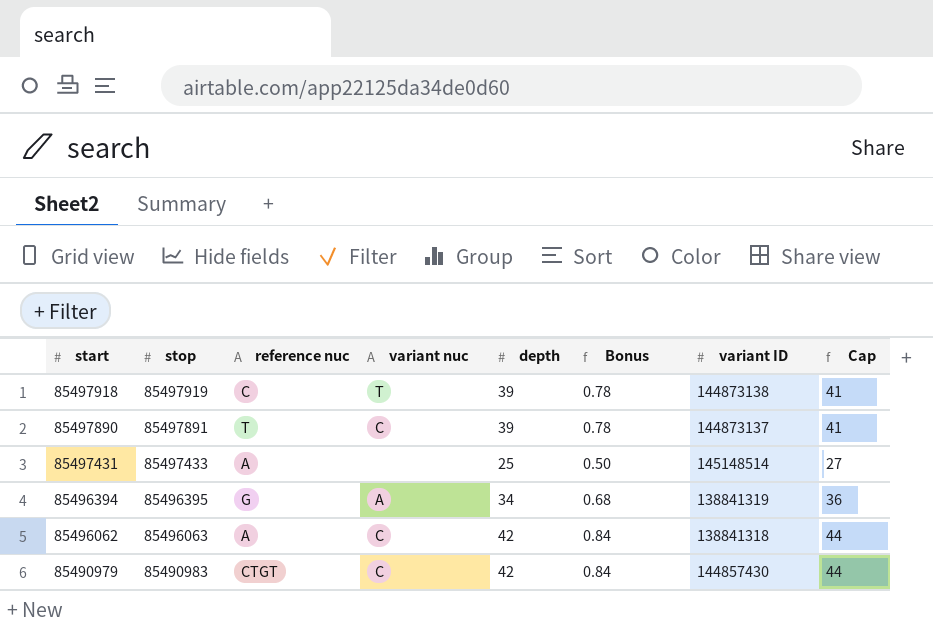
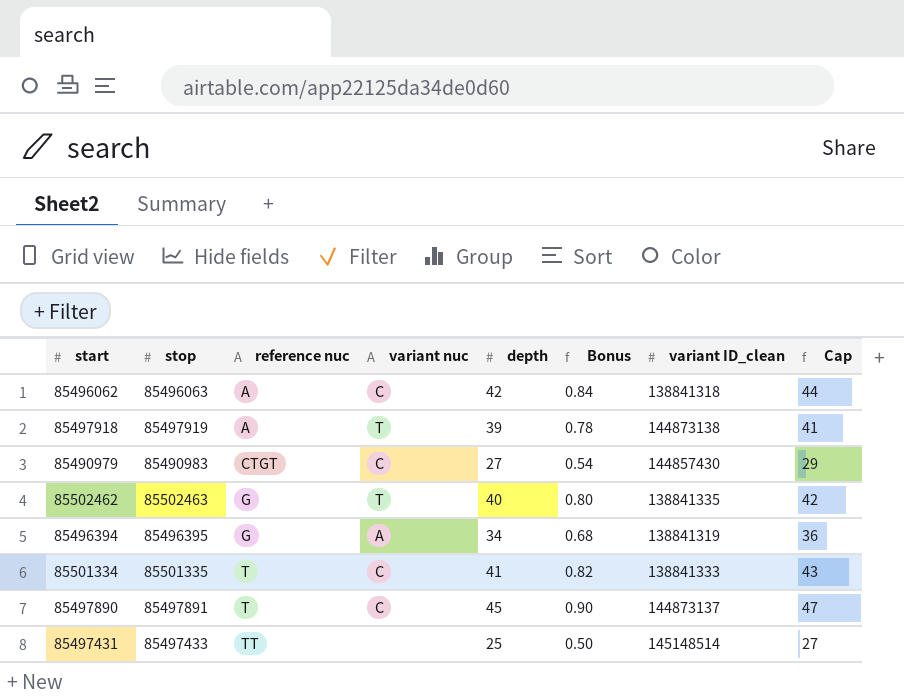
row order: start descending -> reference nuc ascending
column name: variant ID -> variant ID_clean
85497918 | reference nuc: C -> A
85490979 | depth: 42 -> 27
85490979 | Bonus: 0.84 -> 0.54
85490979 | Cap: 44 -> 29
row 85502462: none -> 85502463 | G | T | 40 | 0.80 | 138841335 | 42
row 85501334: none -> 85501335 | T | C | 41 | 0.82 | 138841333 | 43
85497890 | depth: 39 -> 45
85497890 | Bonus: 0.78 -> 0.90
85497890 | Cap: 41 -> 47
85497431 | reference nuc: A -> TT

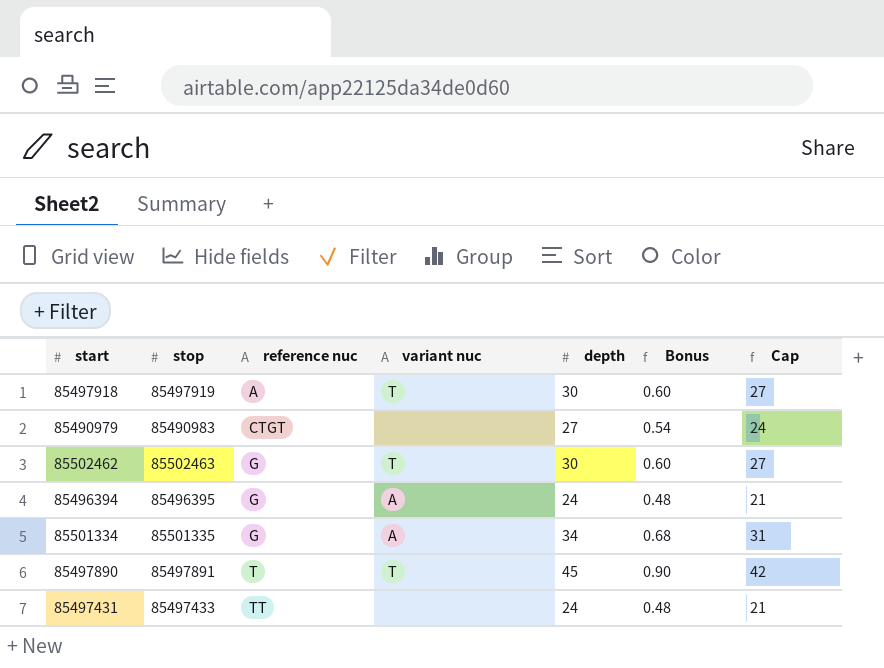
column variant ID_clean | position: 7 -> none
column Cap | formula: [depth] + 2 -> [depth] - 3
row 85496062: 85496063 | A | C | 42 | 0.84 | 138841318 | 44 -> none
85497918 | depth: 39 -> 30
85497918 | Bonus: 0.78 -> 0.60
85490979 | variant nuc: C -> none
85502462 | depth: 40 -> 30
85502462 | Bonus: 0.80 -> 0.60
85496394 | depth: 34 -> 24
85496394 | Bonus: 0.68 -> 0.48
85501334 | reference nuc: T -> G
85501334 | variant nuc: C -> A
85501334 | depth: 41 -> 34
85501334 | Bonus: 0.82 -> 0.68
85497890 | variant nuc: C -> T
85497431 | depth: 25 -> 24
85497431 | Bonus: 0.50 -> 0.48

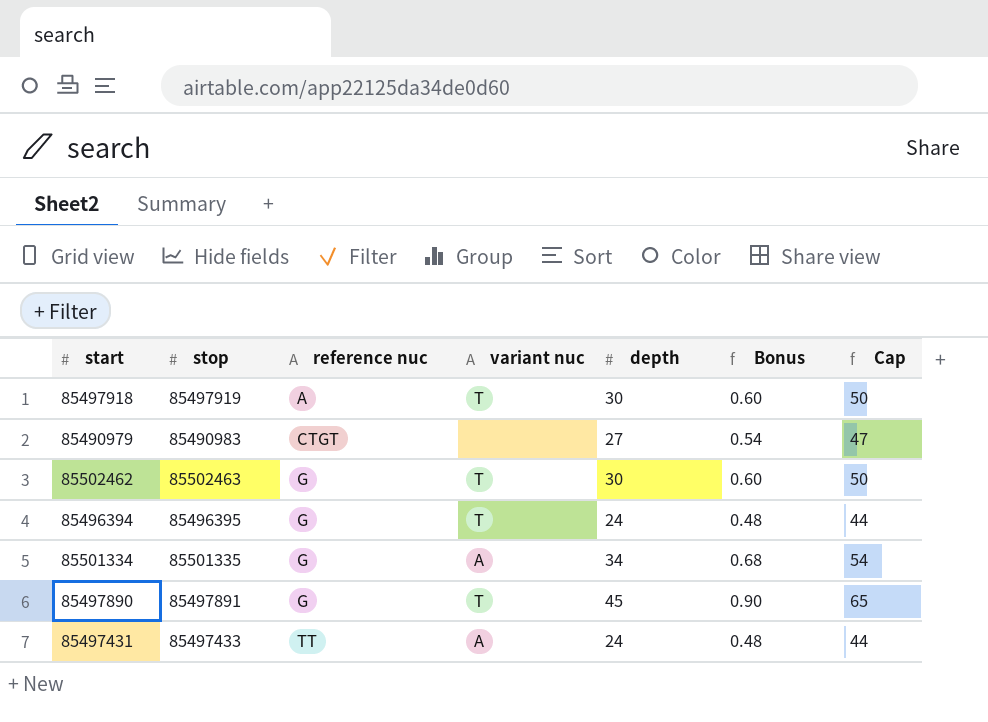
column Cap | formula: [depth] - 3 -> [depth] + 20
85496394 | variant nuc: A -> T
85497890 | reference nuc: T -> G
85497431 | variant nuc: none -> A

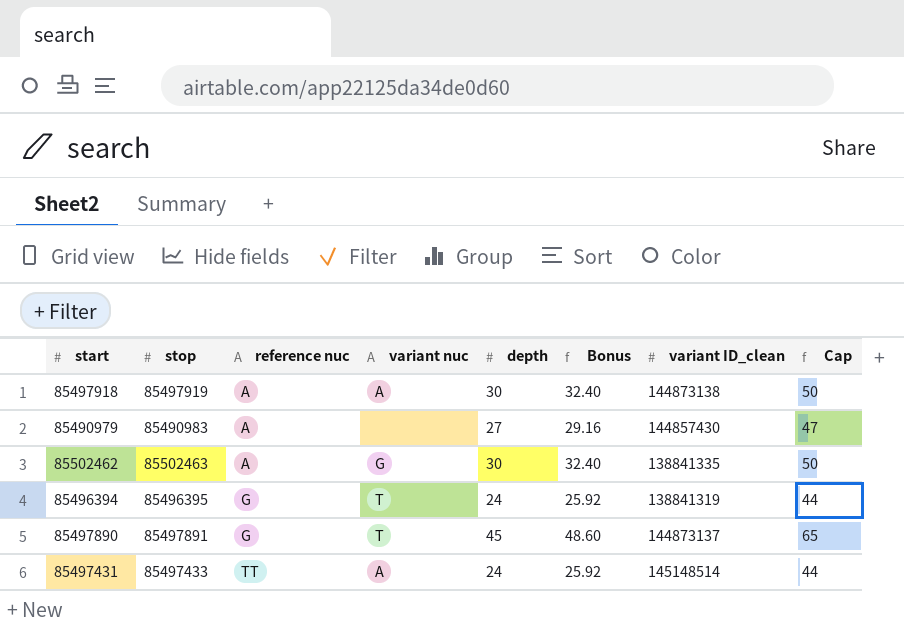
column Bonus | formula: [depth] * 0.02 -> [depth] * 1.08
column variant ID_clean | position: none -> 7
row 85501334: 85501335 | G | A | 34 | 0.68 | 54 -> none
85497918 | variant nuc: T -> A
85490979 | reference nuc: CTGT -> A
85502462 | reference nuc: G -> A
85502462 | variant nuc: T -> G

